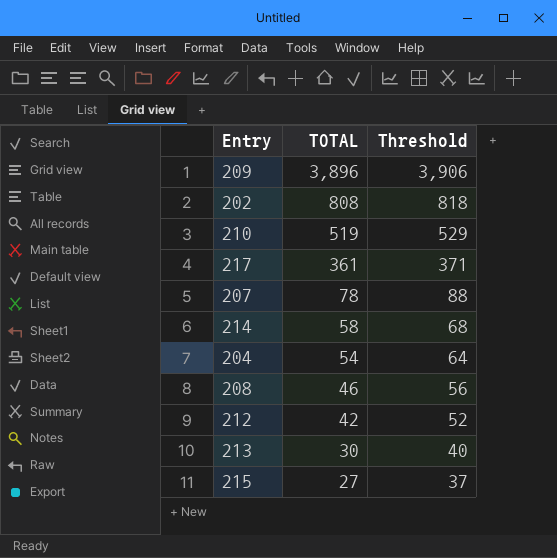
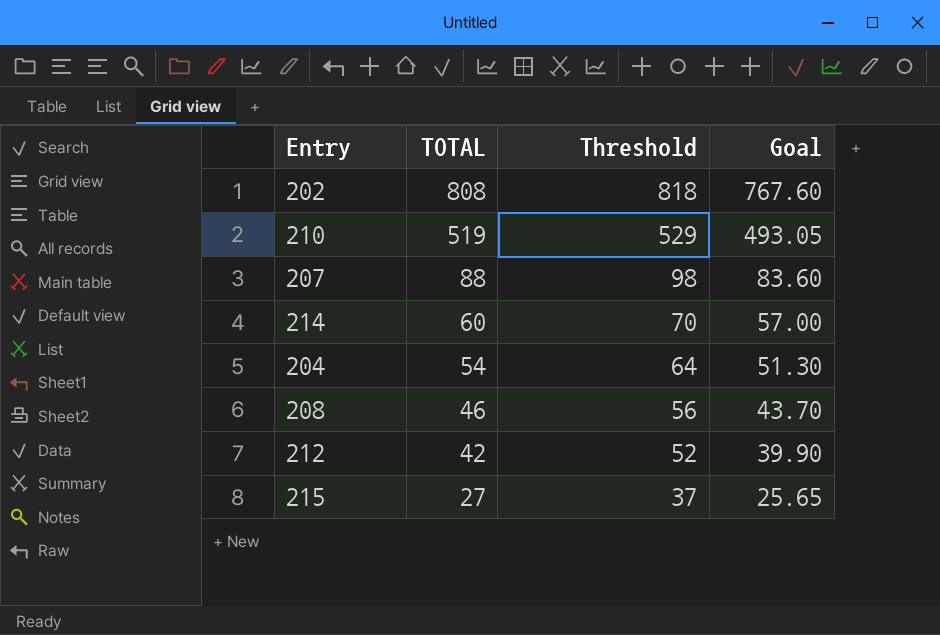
column Goal | formula: none -> [TOTAL] * 0.95
row 209: 3,896 | 3,906 -> none
row 217: 361 | 371 -> none
row 213: 30 | 40 -> none
207 | TOTAL: 78 -> 88
207 | Threshold: 88 -> 98
214 | TOTAL: 58 -> 60
214 | Threshold: 68 -> 70

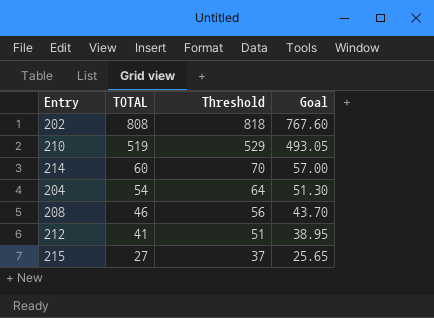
row 207: 88 | 98 | 83.60 -> none
212 | TOTAL: 42 -> 41
212 | Threshold: 52 -> 51
212 | Goal: 39.90 -> 38.95

